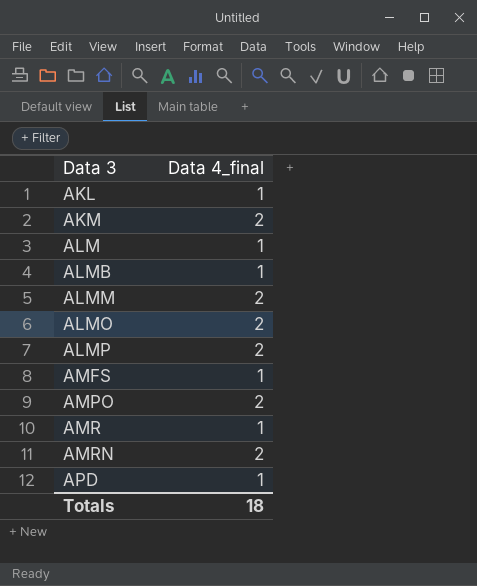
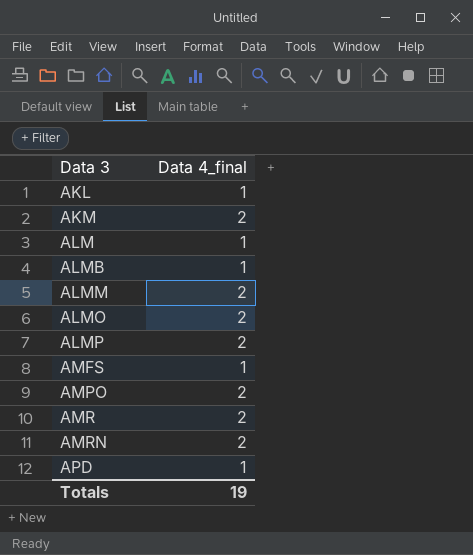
AMR | Data 4_final: 1 -> 2
Totals | Data 4_final: 18 -> 19

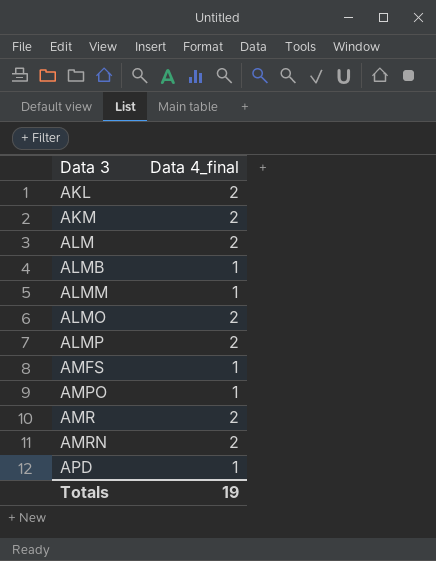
AKL | Data 4_final: 1 -> 2
ALM | Data 4_final: 1 -> 2
ALMM | Data 4_final: 2 -> 1
AMPO | Data 4_final: 2 -> 1

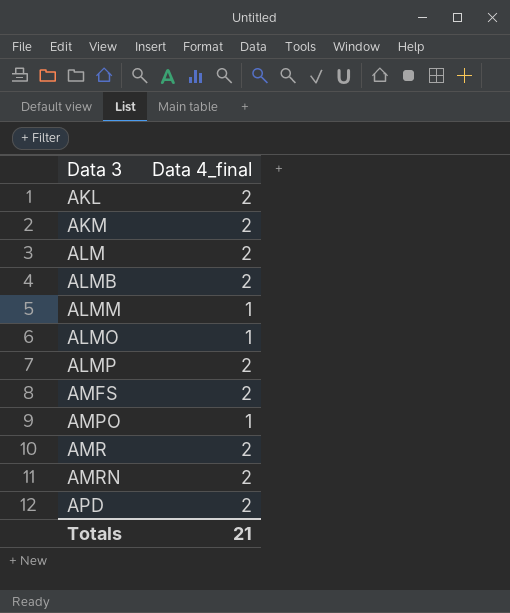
ALMB | Data 4_final: 1 -> 2
ALMO | Data 4_final: 2 -> 1
AMFS | Data 4_final: 1 -> 2
APD | Data 4_final: 1 -> 2
Totals | Data 4_final: 19 -> 21

